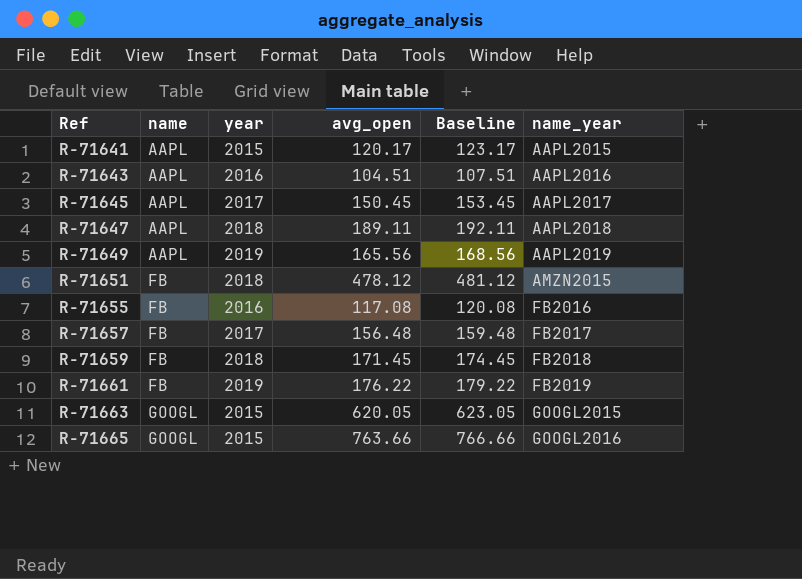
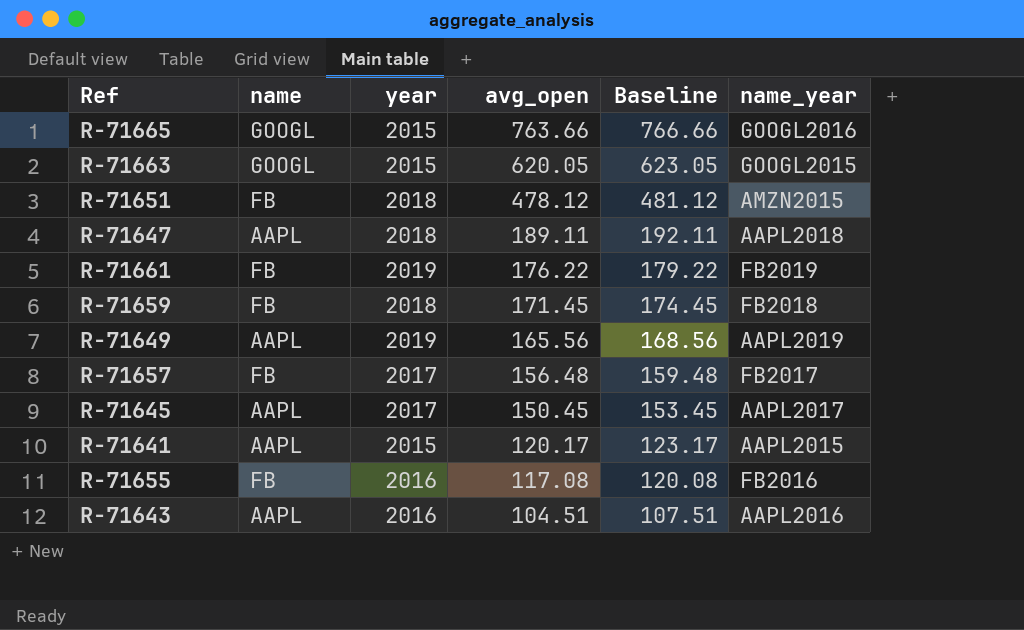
row order: Ref ascending -> avg_open descending

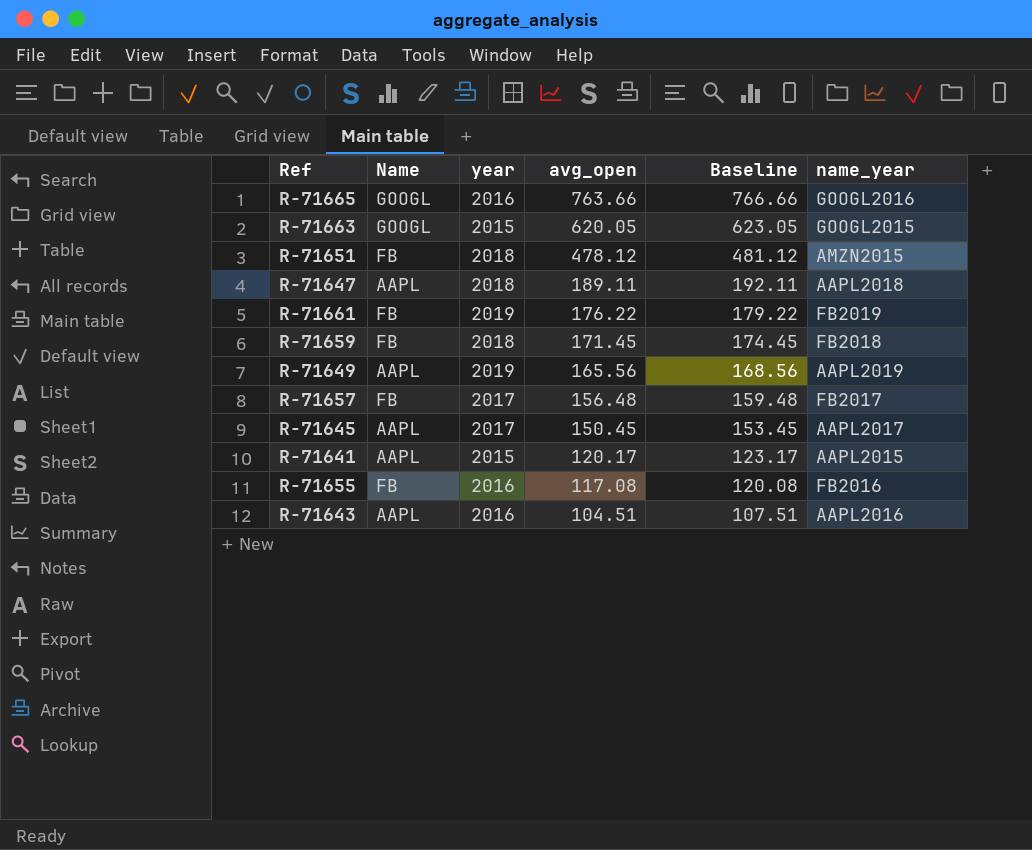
column name: name -> Name
R-71665 | year: 2015 -> 2016

